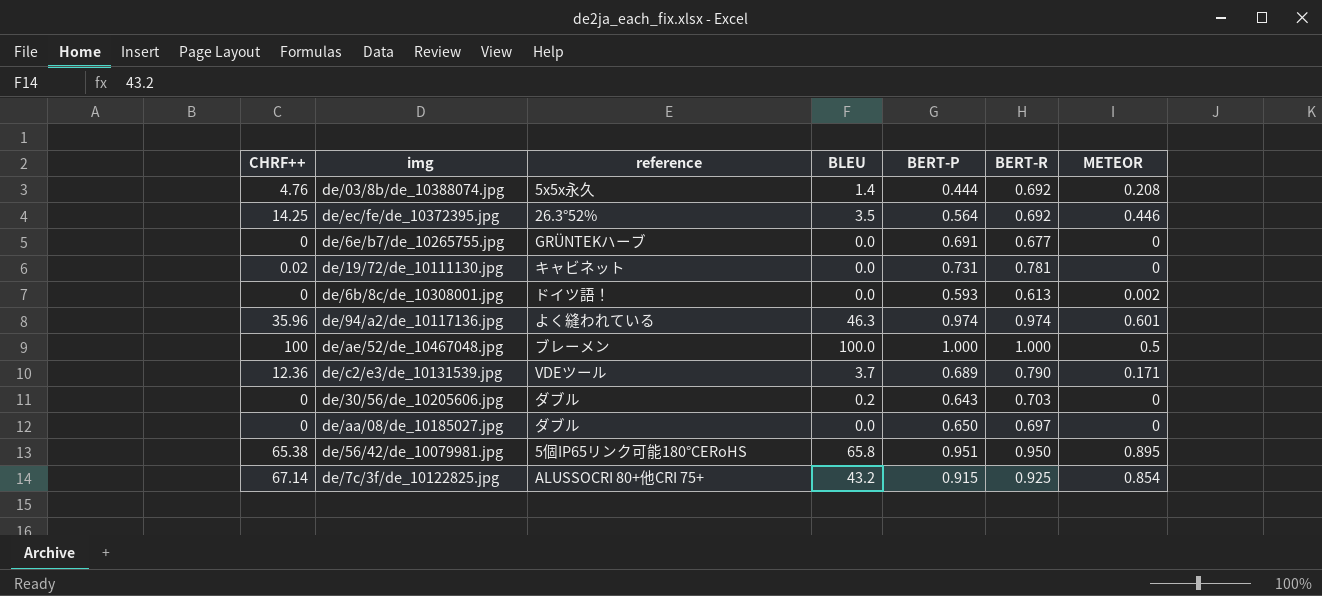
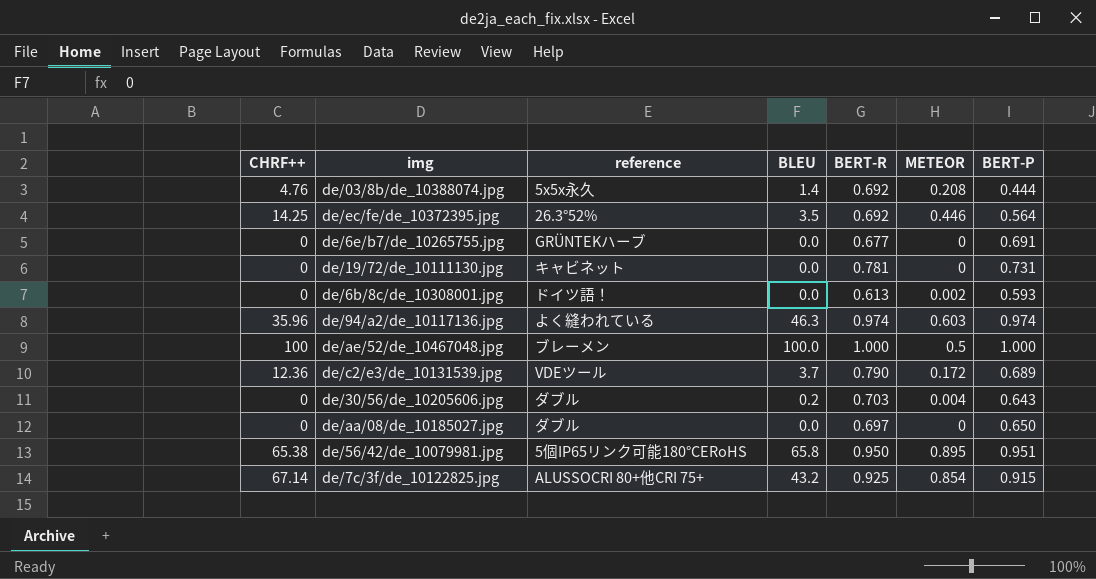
column BERT-P | position: 5 -> 7
de/19/72/de_10111130.jpg | CHRF++: 0.02 -> 0
de/94/a2/de_10117136.jpg | METEOR: 0.601 -> 0.603
de/c2/e3/de_10131539.jpg | METEOR: 0.171 -> 0.172
de/30/56/de_10205606.jpg | METEOR: 0 -> 0.004

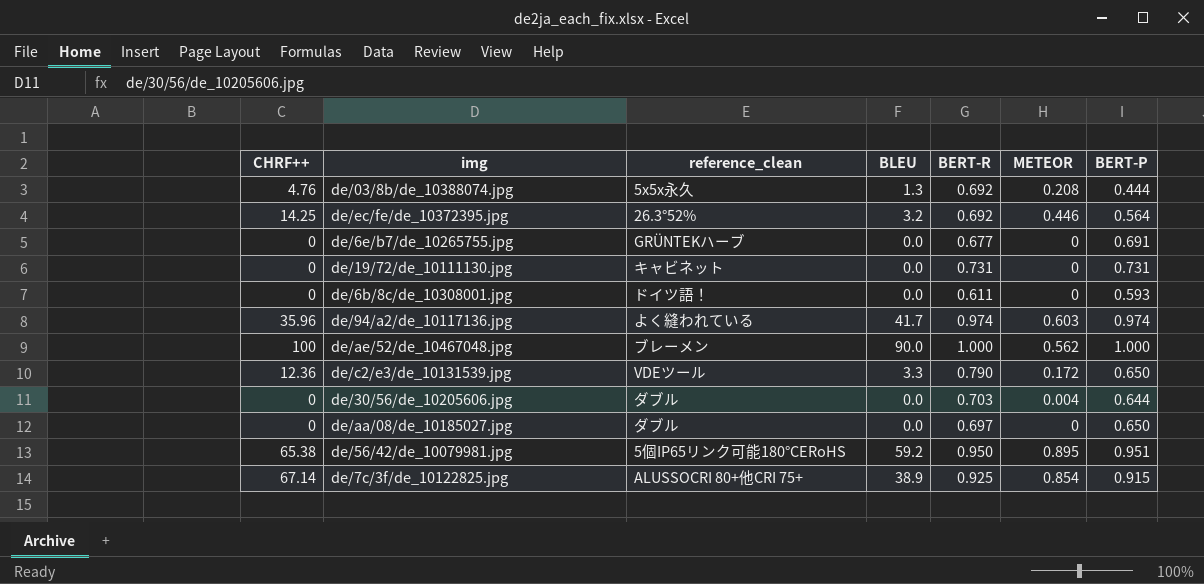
column name: reference -> reference_clean
de/03/8b/de_10388074.jpg | BLEU: 1.4 -> 1.3
de/ec/fe/de_10372395.jpg | BLEU: 3.5 -> 3.2
de/19/72/de_10111130.jpg | BERT-R: 0.781 -> 0.731
de/6b/8c/de_10308001.jpg | BERT-R: 0.613 -> 0.611
de/6b/8c/de_10308001.jpg | METEOR: 0.002 -> 0
de/94/a2/de_10117136.jpg | BLEU: 46.3 -> 41.7
de/ae/52/de_10467048.jpg | BLEU: 100.0 -> 90.0
de/ae/52/de_10467048.jpg | METEOR: 0.5 -> 0.562
de/c2/e3/de_10131539.jpg | BLEU: 3.7 -> 3.3
de/c2/e3/de_10131539.jpg | BERT-P: 0.689 -> 0.650
de/30/56/de_10205606.jpg | BLEU: 0.2 -> 0.0
de/30/56/de_10205606.jpg | BERT-P: 0.643 -> 0.644
de/56/42/de_10079981.jpg | BLEU: 65.8 -> 59.2
de/7c/3f/de_10122825.jpg | BLEU: 43.2 -> 38.9

